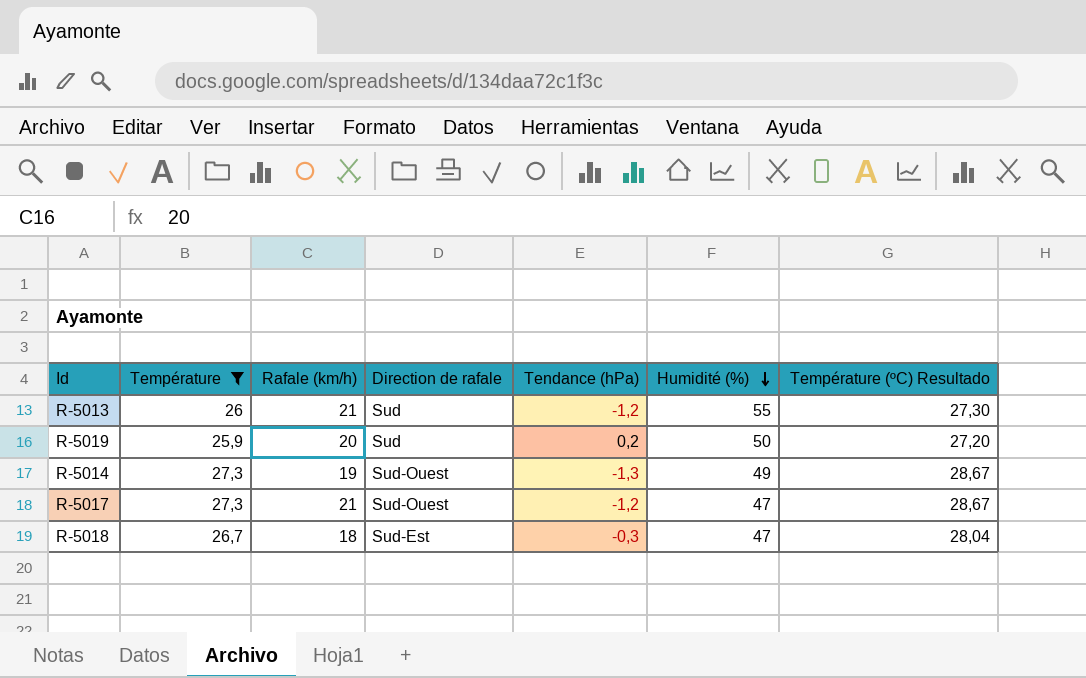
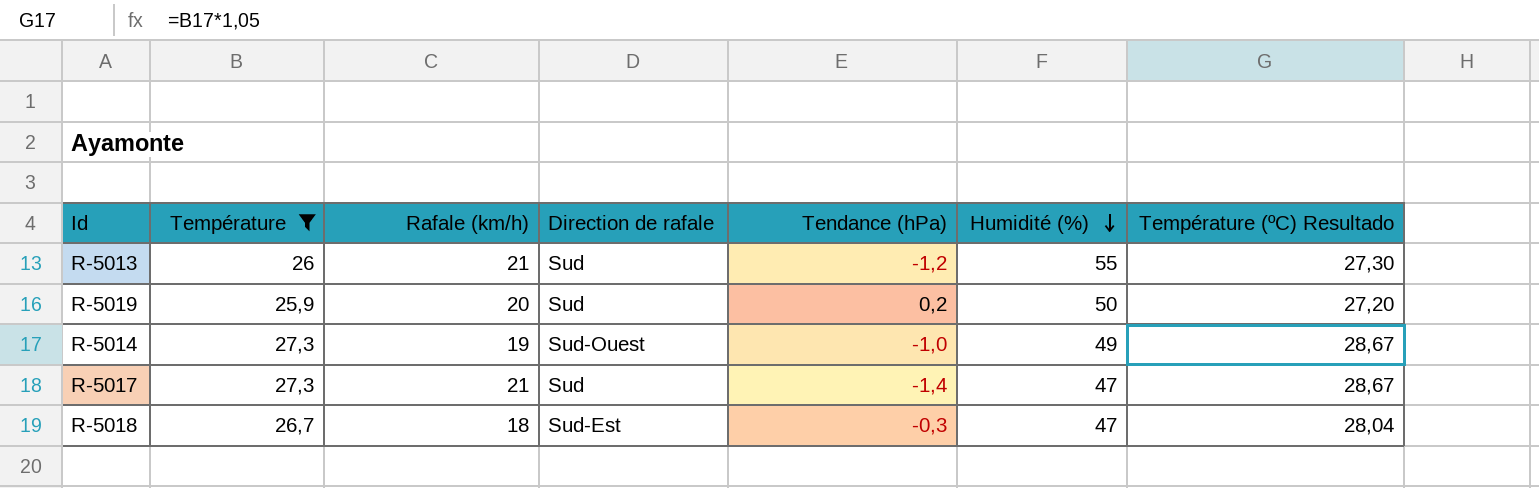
R-5014 | Tendance (hPa): -1,3 -> -1,0
R-5017 | Direction de rafale: Sud-Ouest -> Sud
R-5017 | Tendance (hPa): -1,2 -> -1,4

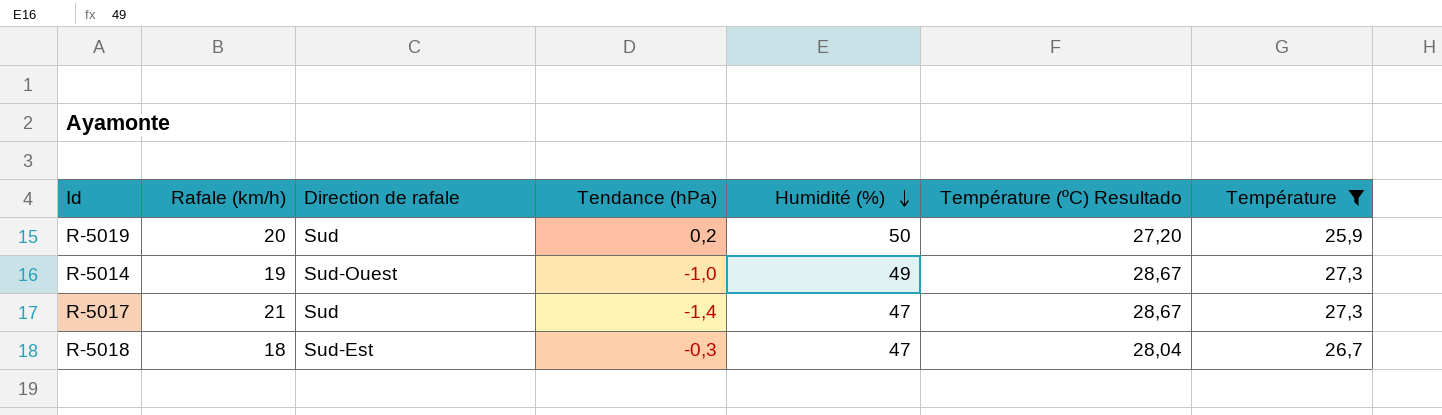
column Température | position: 2 -> 7
row R-5013: 26 | 21 | Sud | -1,2 | 55 | 27,30 -> none

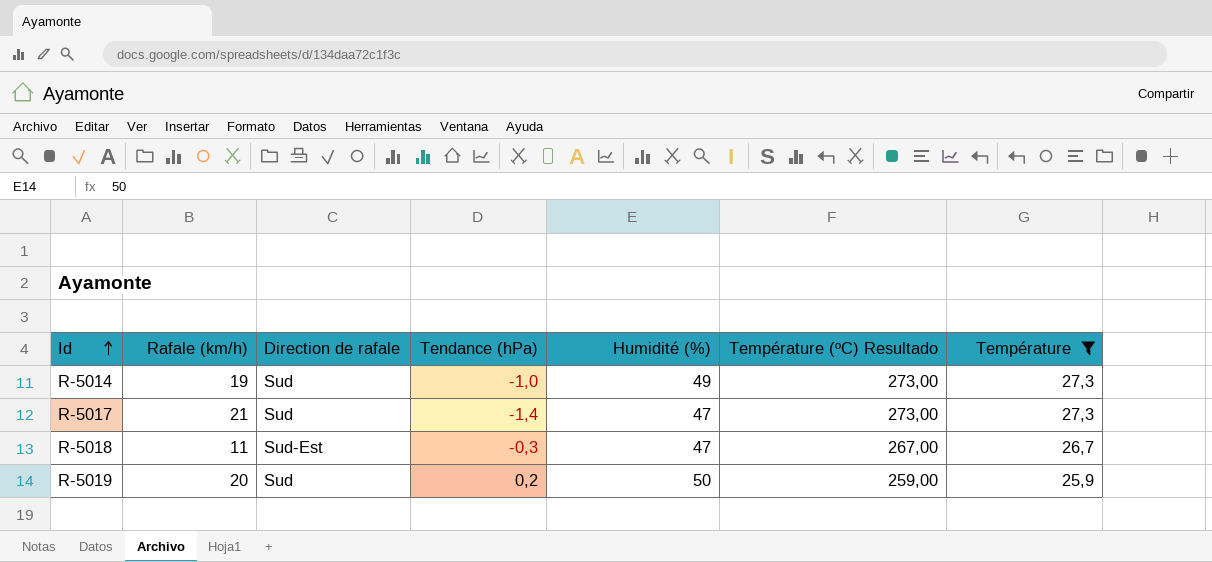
row order: Humidité (%) descending -> Id ascending
column Température (ºC) Resultado | formula: [Température] * 1,05 -> [Température] * 10
R-5014 | Direction de rafale: Sud-Ouest -> Sud
R-5018 | Rafale (km/h): 18 -> 11

